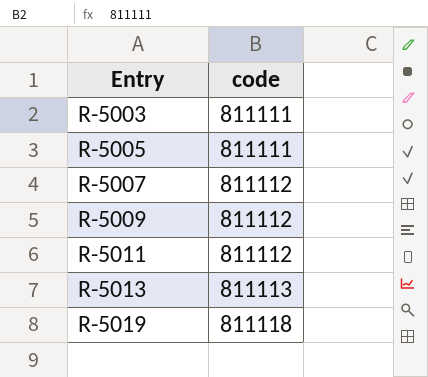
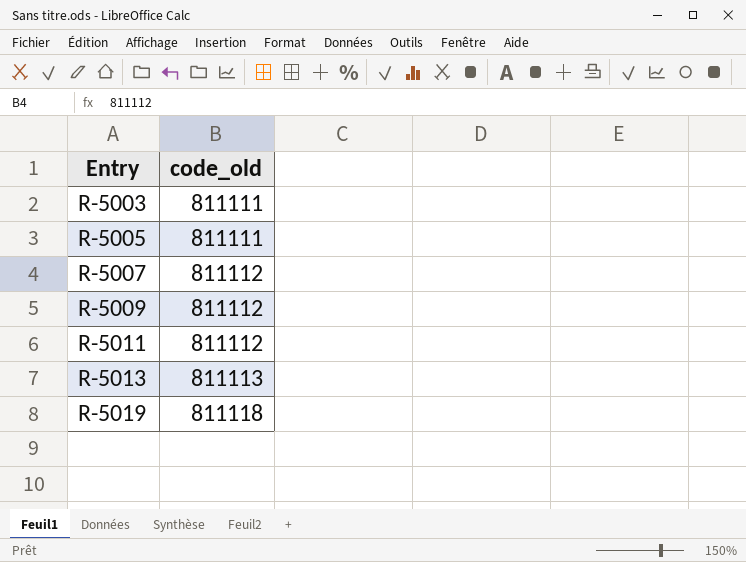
column name: code -> code_old

